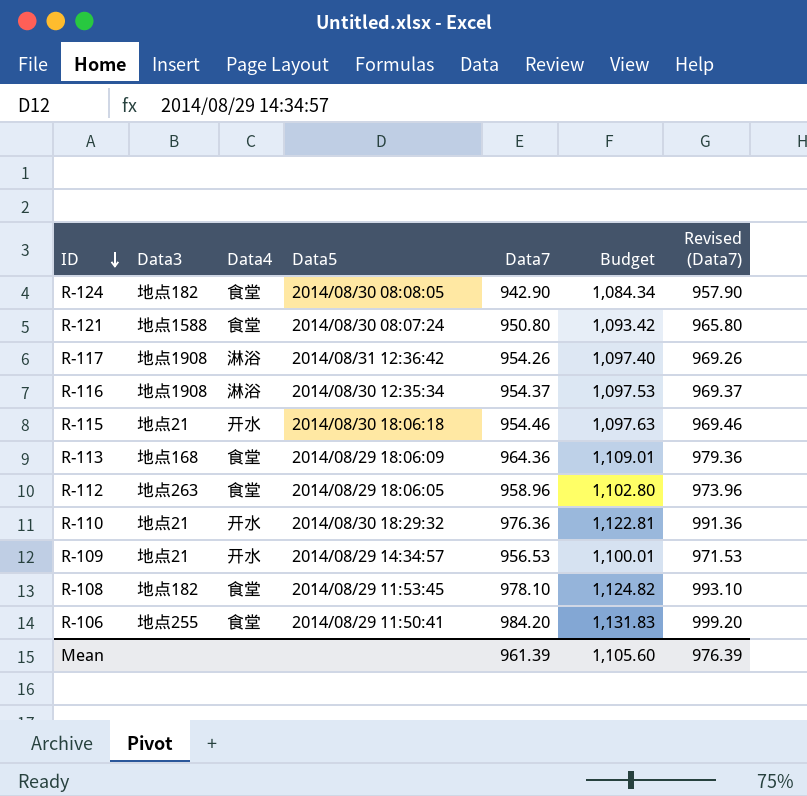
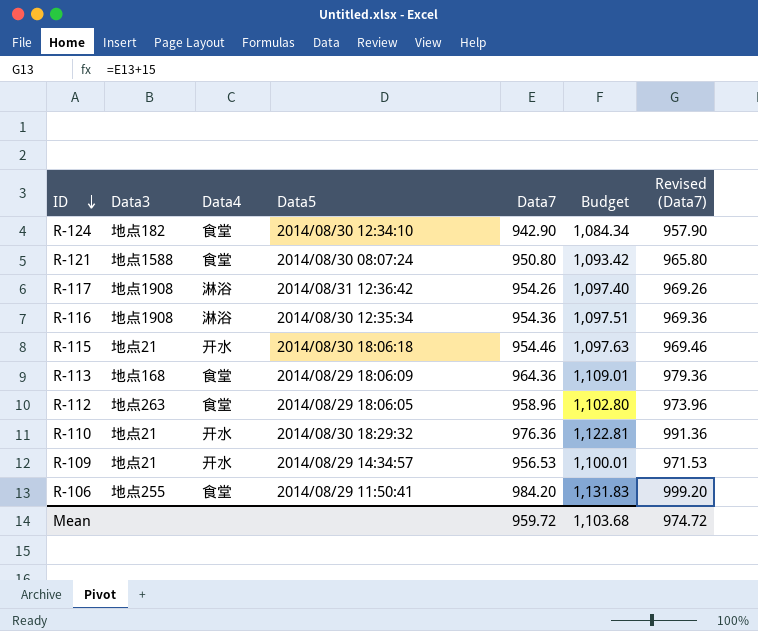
row R-108: 地点182 | 食堂 | 2014/08/29 11:53:45 | 978.10 | 1,124.82 | 993.10 -> none
R-124 | Data5: 2014/08/30 08:08:05 -> 2014/08/30 12:34:10
R-116 | Data7: 954.37 -> 954.36
R-116 | Budget: 1,097.53 -> 1,097.51
R-116 | Revised (Data7): 969.37 -> 969.36
Mean | Data7: 961.39 -> 959.72
Mean | Budget: 1,105.60 -> 1,103.68
Mean | Revised (Data7): 976.39 -> 974.72

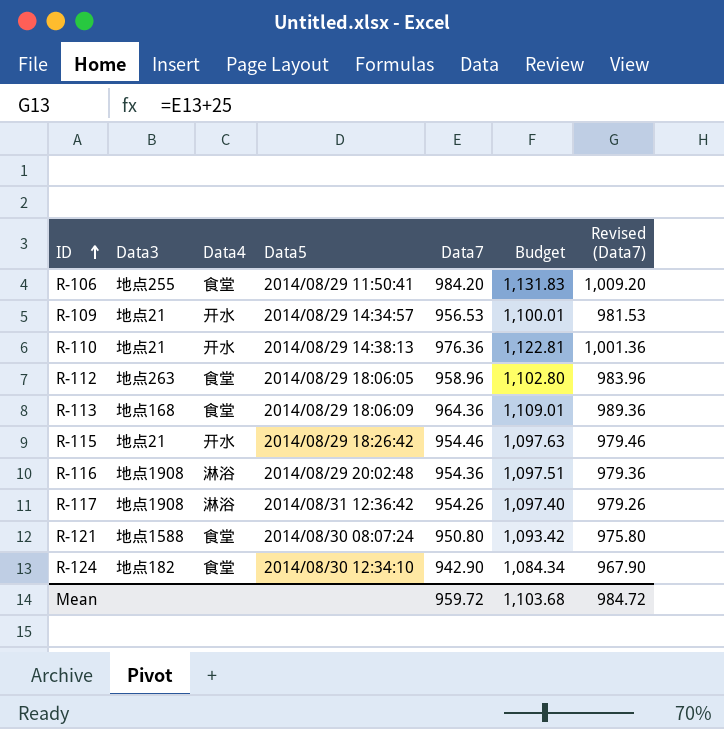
row order: ID descending -> ID ascending
column Revised (Data7) | formula: [Data7] + 15 -> [Data7] + 25
R-110 | Data5: 2014/08/30 18:29:32 -> 2014/08/29 14:38:13
R-115 | Data5: 2014/08/30 18:06:18 -> 2014/08/29 18:26:42
R-116 | Data5: 2014/08/30 12:35:34 -> 2014/08/29 20:02:48
Mean | Revised (Data7): 974.72 -> 984.72

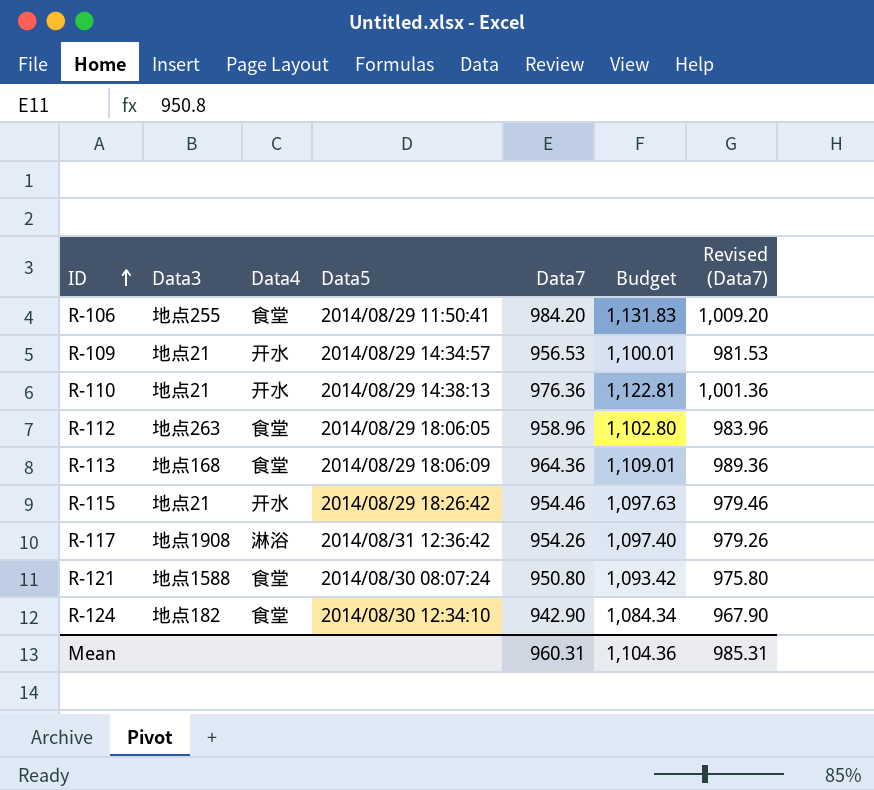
row R-116: 地点1908 | 淋浴 | 2014/08/29 20:02:48 | 954.36 | 1,097.51 | 979.36 -> none
Mean | Data7: 959.72 -> 960.31
Mean | Budget: 1,103.68 -> 1,104.36
Mean | Revised (Data7): 984.72 -> 985.31

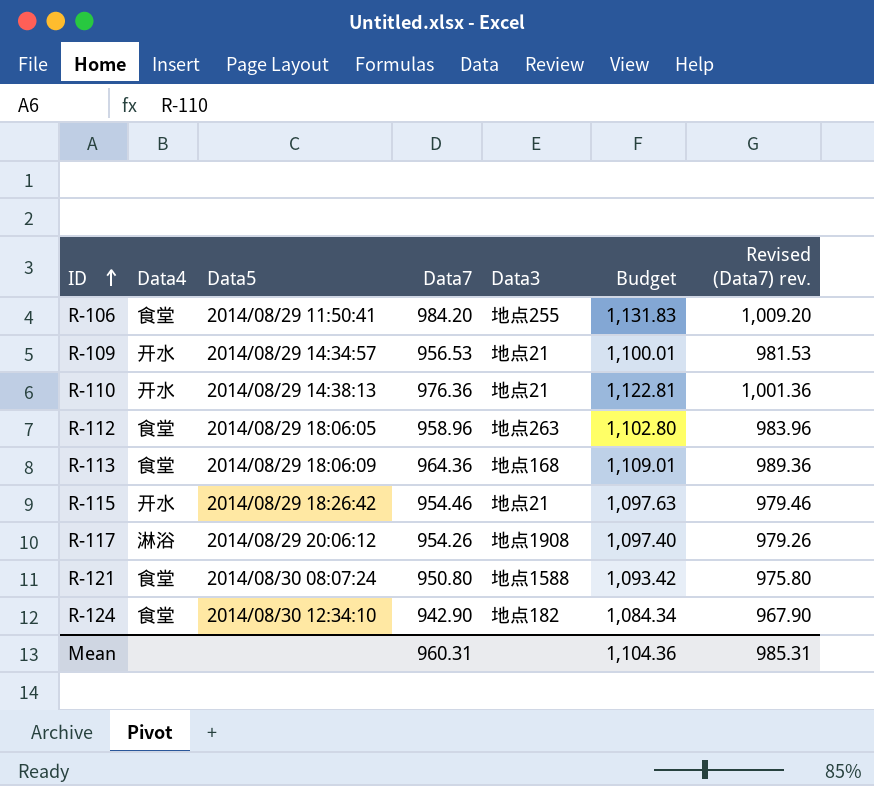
column Data3 | position: 2 -> 5
column name: Revised (Data7) -> Revised (Data7) rev.
R-117 | Data5: 2014/08/31 12:36:42 -> 2014/08/29 20:06:12

